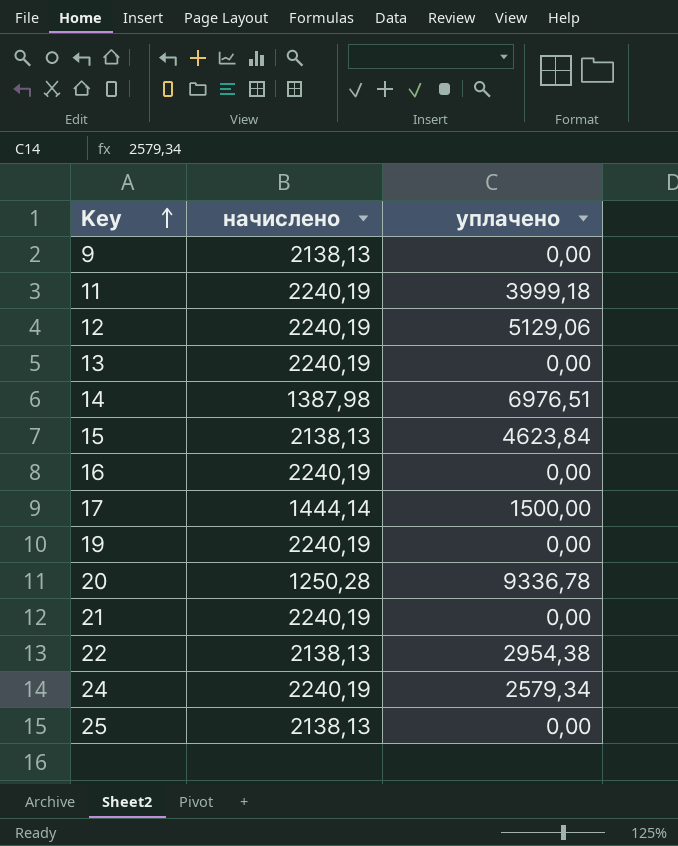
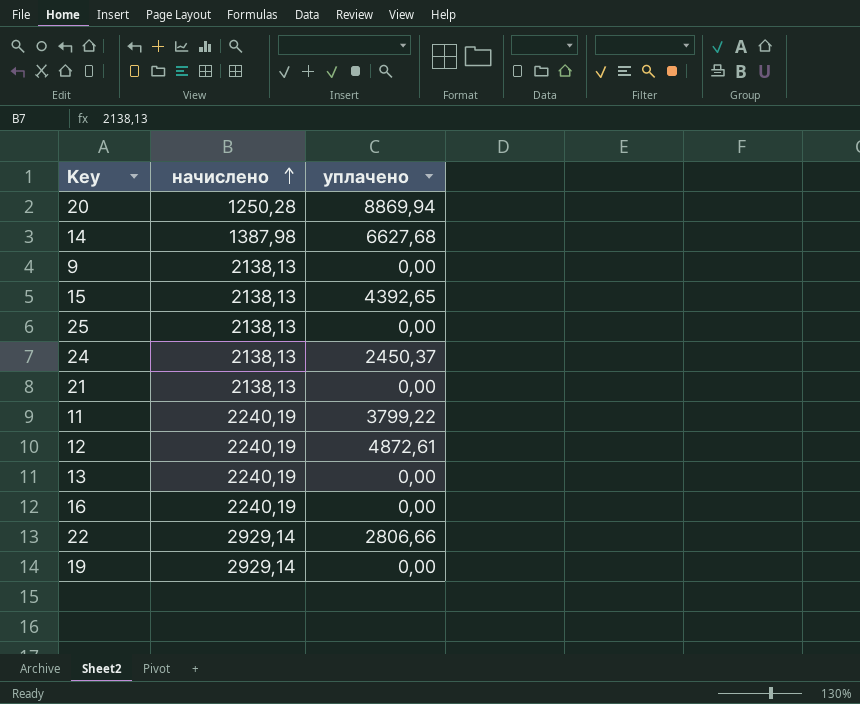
row order: Key ascending -> начислено ascending
row 17: 1444,14 | 1500,00 -> none
20 | уплачено: 9336,78 -> 8869,94
14 | уплачено: 6976,51 -> 6627,68
15 | уплачено: 4623,84 -> 4392,65
24 | начислено: 2240,19 -> 2138,13
24 | уплачено: 2579,34 -> 2450,37
21 | начислено: 2240,19 -> 2138,13
11 | уплачено: 3999,18 -> 3799,22
12 | уплачено: 5129,06 -> 4872,61
22 | начислено: 2138,13 -> 2929,14
22 | уплачено: 2954,38 -> 2806,66
19 | начислено: 2240,19 -> 2929,14

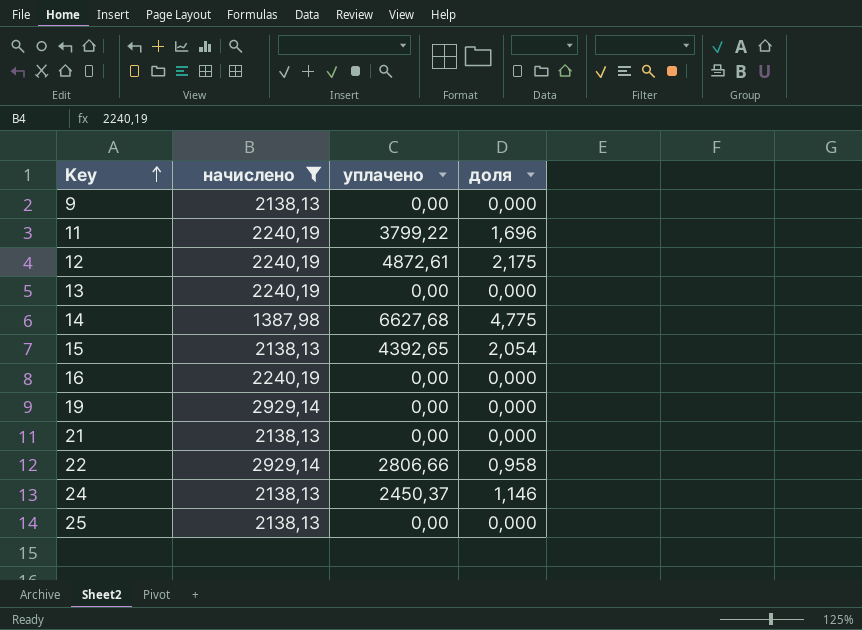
filter: none -> начислено != 1250,28
row order: начислено ascending -> Key ascending
column доля | formula: none -> [уплачено] / [начислено]

